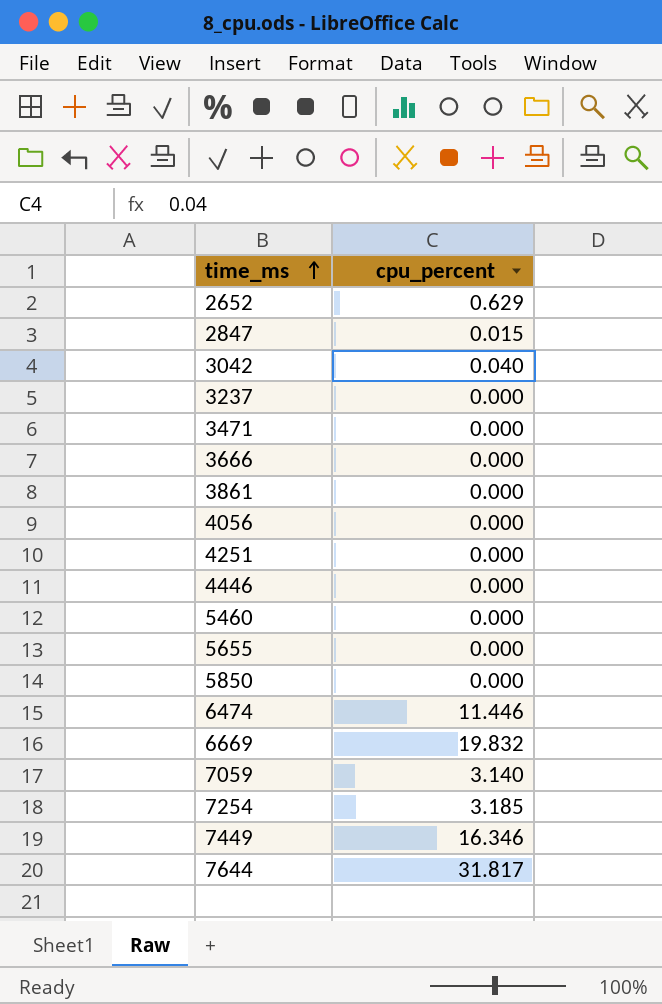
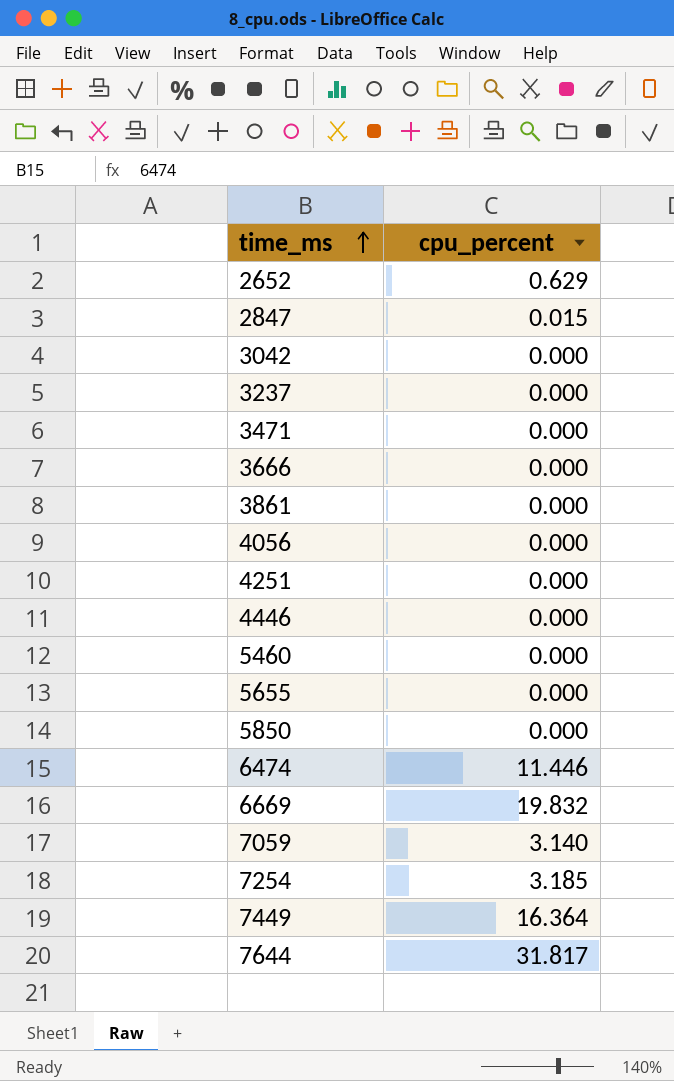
3042 | cpu_percent: 0.040 -> 0.000
7449 | cpu_percent: 16.346 -> 16.364

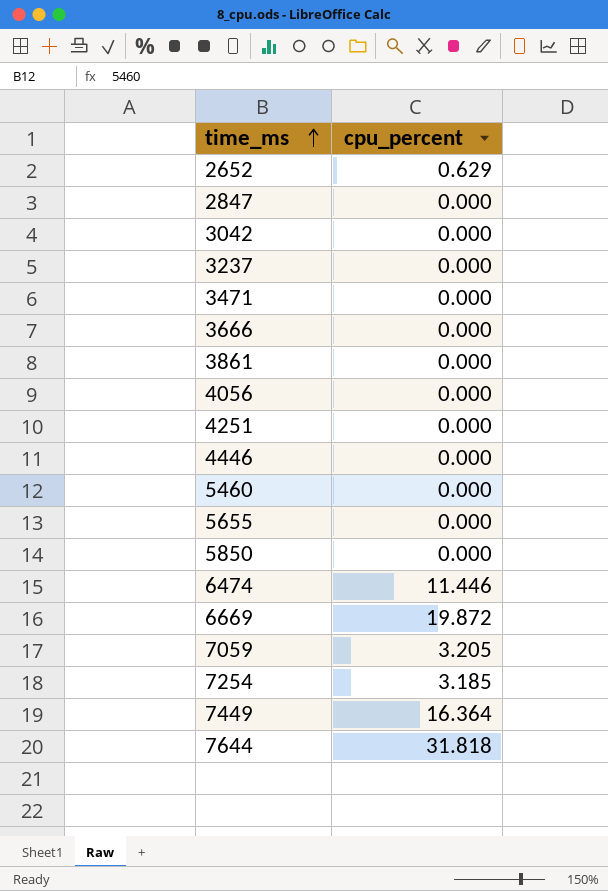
2847 | cpu_percent: 0.015 -> 0.000
6669 | cpu_percent: 19.832 -> 19.872
7059 | cpu_percent: 3.140 -> 3.205
7644 | cpu_percent: 31.817 -> 31.818

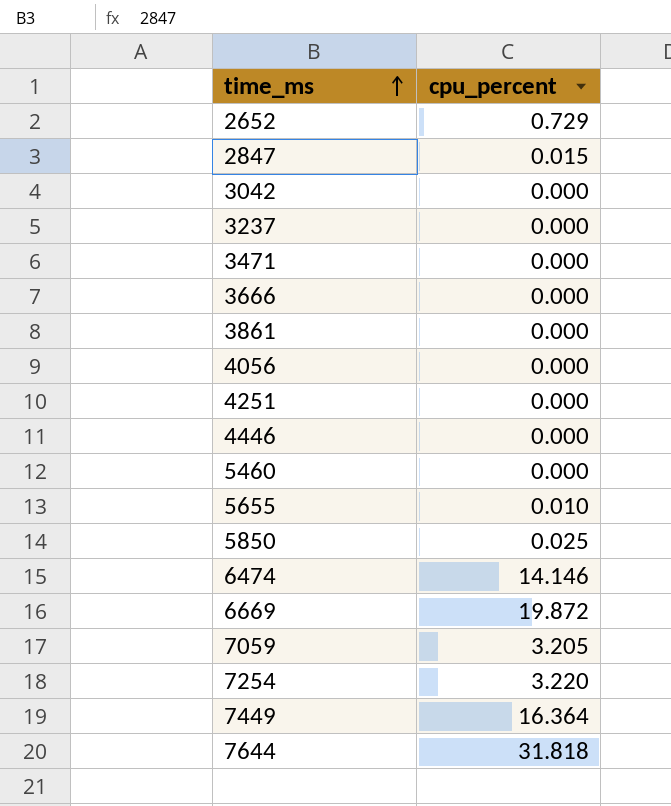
2652 | cpu_percent: 0.629 -> 0.729
2847 | cpu_percent: 0.000 -> 0.015
5655 | cpu_percent: 0.000 -> 0.010
5850 | cpu_percent: 0.000 -> 0.025
6474 | cpu_percent: 11.446 -> 14.146
7254 | cpu_percent: 3.185 -> 3.220

